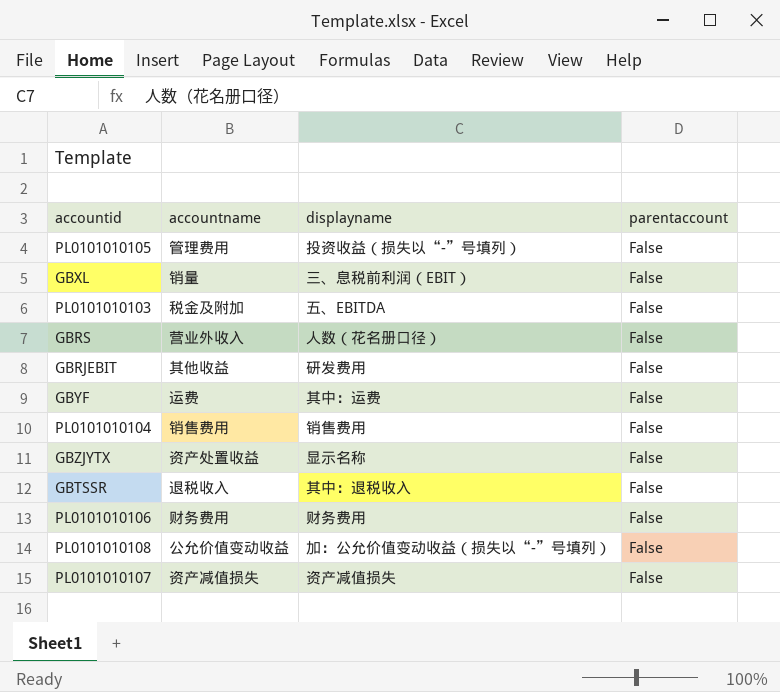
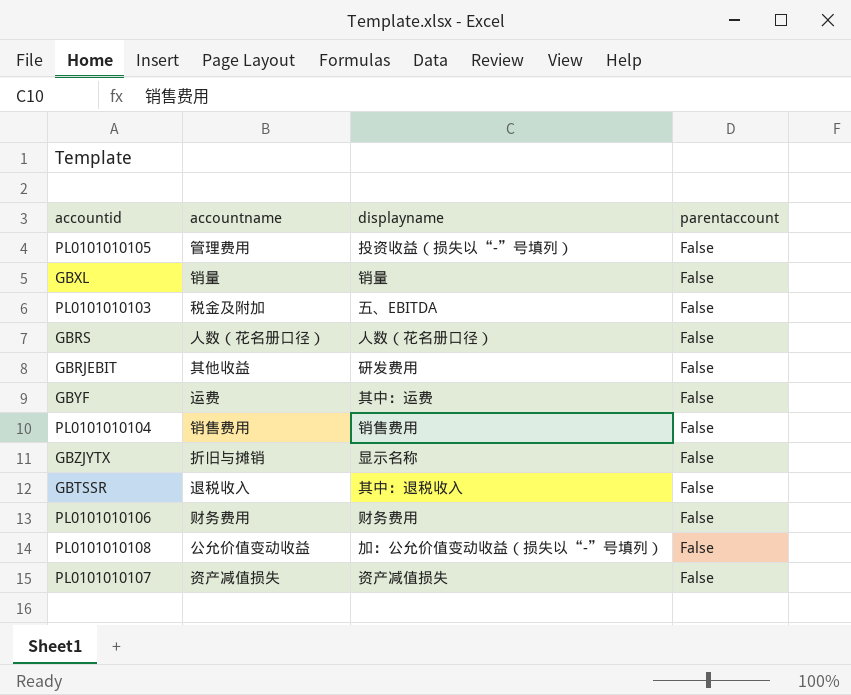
GBXL | displayname: 三、息税前利润（EBIT） -> 销量
GBRS | accountname: 营业外收入 -> 人数（花名册口径）
GBZJYTX | accountname: 资产处置收益 -> 折旧与摊销

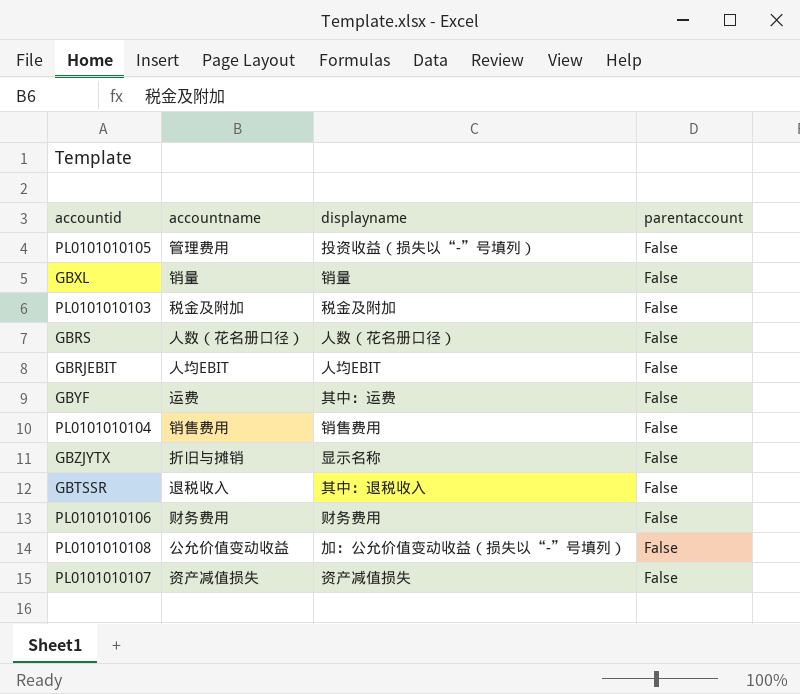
PL0101010103 | displayname: 五、EBITDA -> 税金及附加
GBRJEBIT | accountname: 其他收益 -> 人均EBIT
GBRJEBIT | displayname: 研发费用 -> 人均EBIT

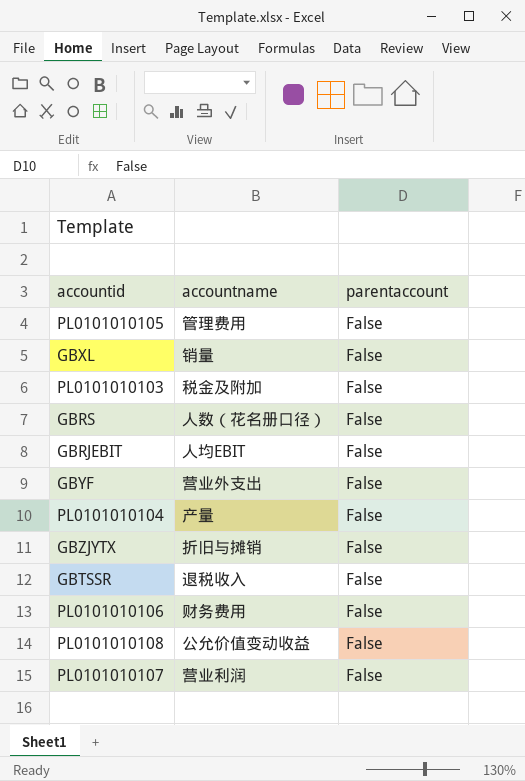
column displayname | position: 3 -> none
GBYF | accountname: 运费 -> 营业外支出
PL0101010104 | accountname: 销售费用 -> 产量
PL0101010107 | accountname: 资产减值损失 -> 营业利润

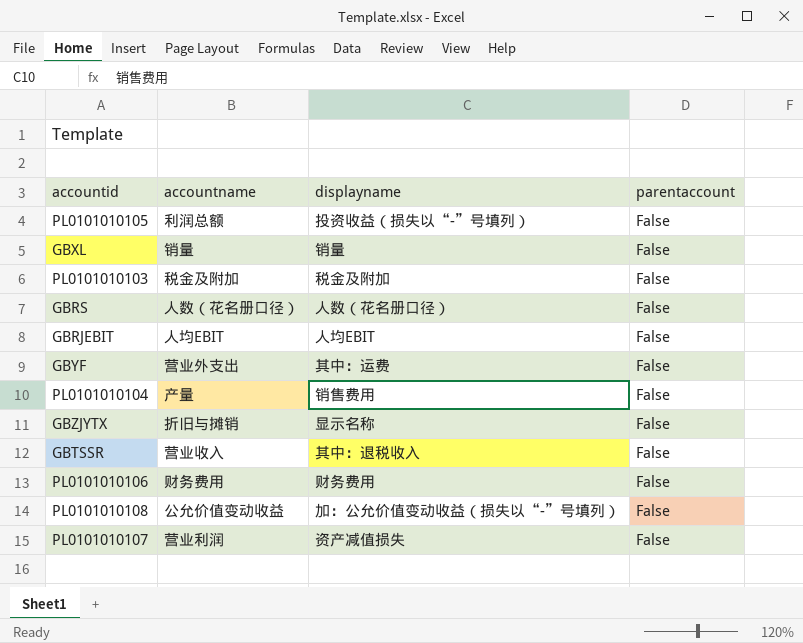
column displayname | position: none -> 3
PL0101010105 | accountname: 管理费用 -> 利润总额
GBTSSR | accountname: 退税收入 -> 营业收入

